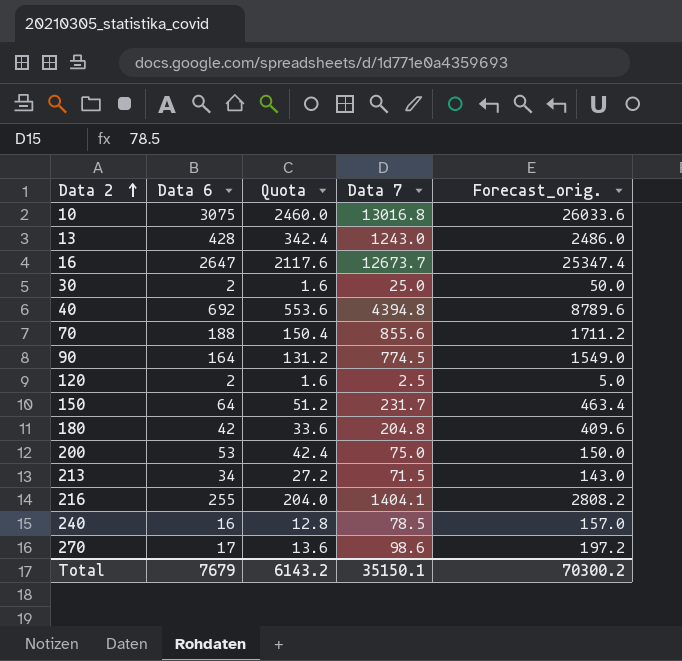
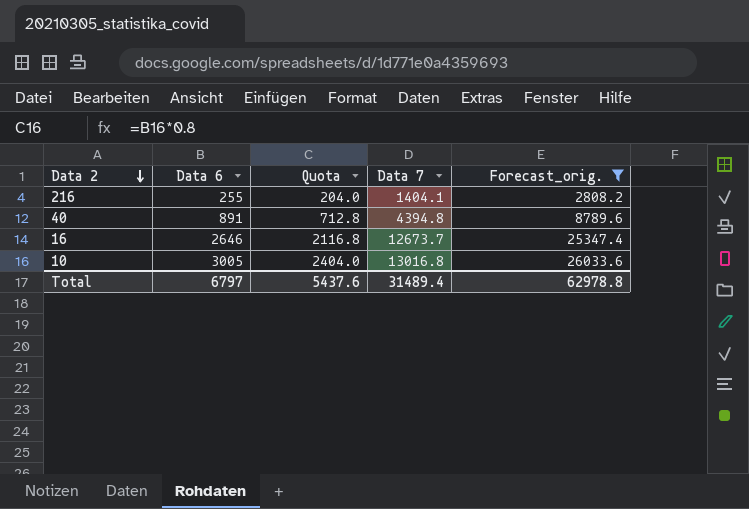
filter: none -> Forecast_orig. >= 2808.2
row order: Data 2 ascending -> Data 2 descending
40 | Data 6: 692 -> 891
40 | Quota: 553.6 -> 712.8
16 | Data 6: 2647 -> 2646
16 | Quota: 2117.6 -> 2116.8
10 | Data 6: 3075 -> 3005
10 | Quota: 2460.0 -> 2404.0
Total | Data 6: 7679 -> 6797
Total | Quota: 6143.2 -> 5437.6
Total | Data 7: 35150.1 -> 31489.4
Total | Forecast_orig.: 70300.2 -> 62978.8

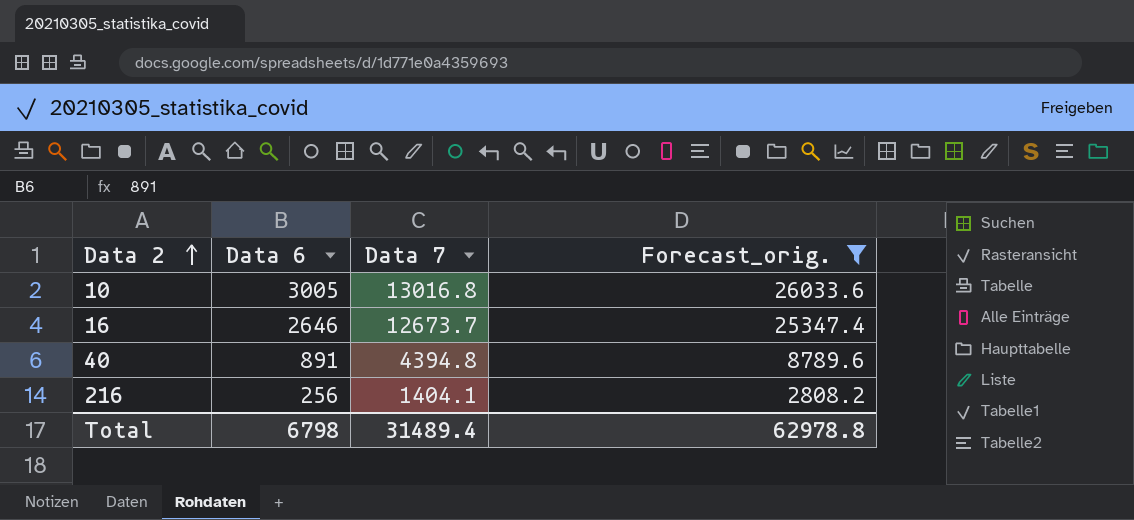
row order: Data 2 descending -> Data 2 ascending
column Quota | formula: [Data 6] * 0.8 -> none
216 | Data 6: 255 -> 256
Total | Data 6: 6797 -> 6798

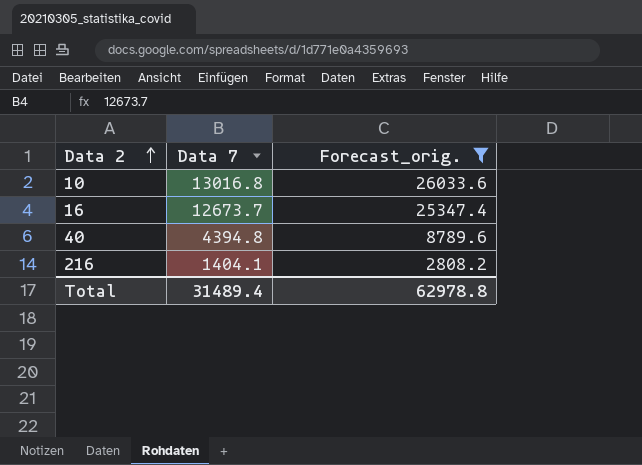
column Data 6 | position: 2 -> none

